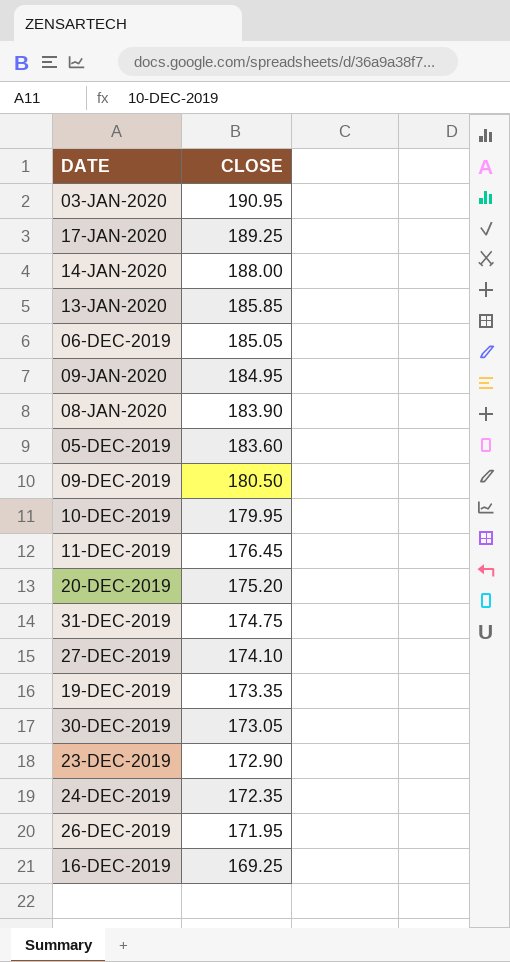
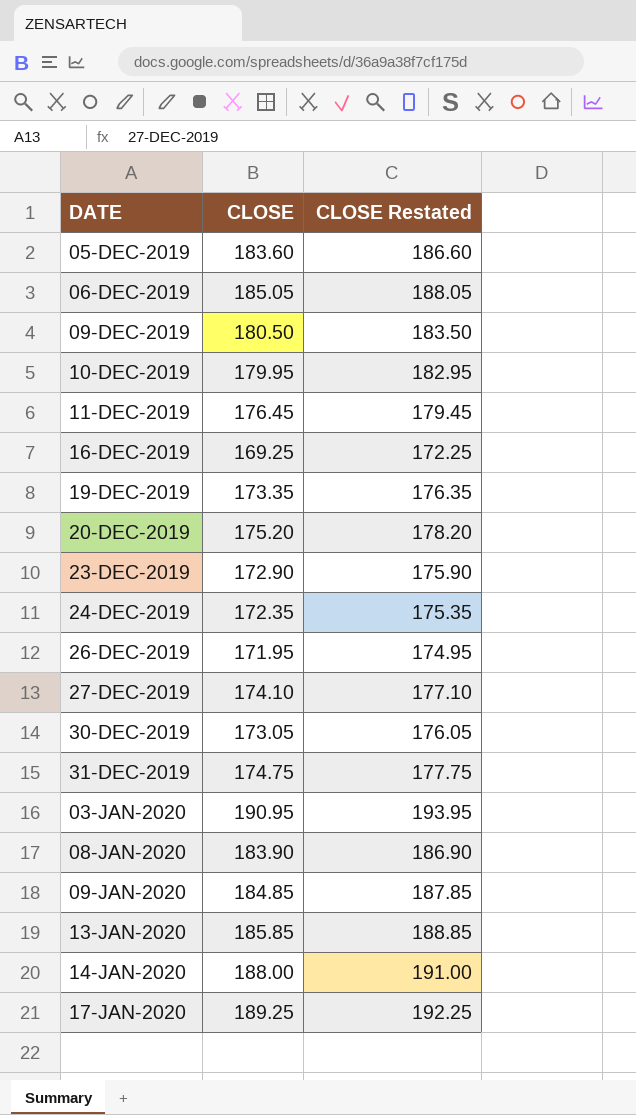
row order: CLOSE descending -> DATE ascending
column CLOSE Restated | formula: none -> [CLOSE] + 3
09-JAN-2020 | CLOSE: 184.95 -> 184.85

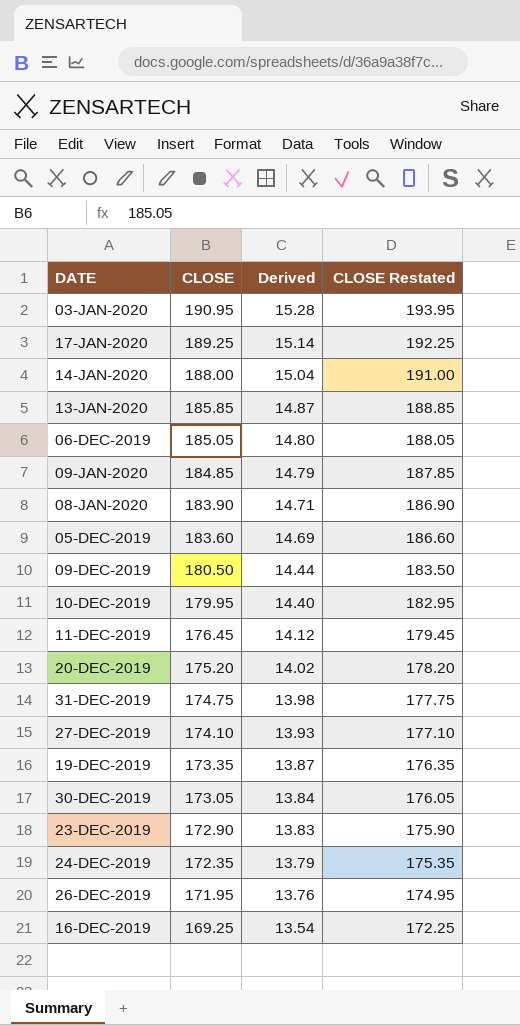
row order: DATE ascending -> CLOSE descending
column Derived | formula: none -> [CLOSE] * 0.08

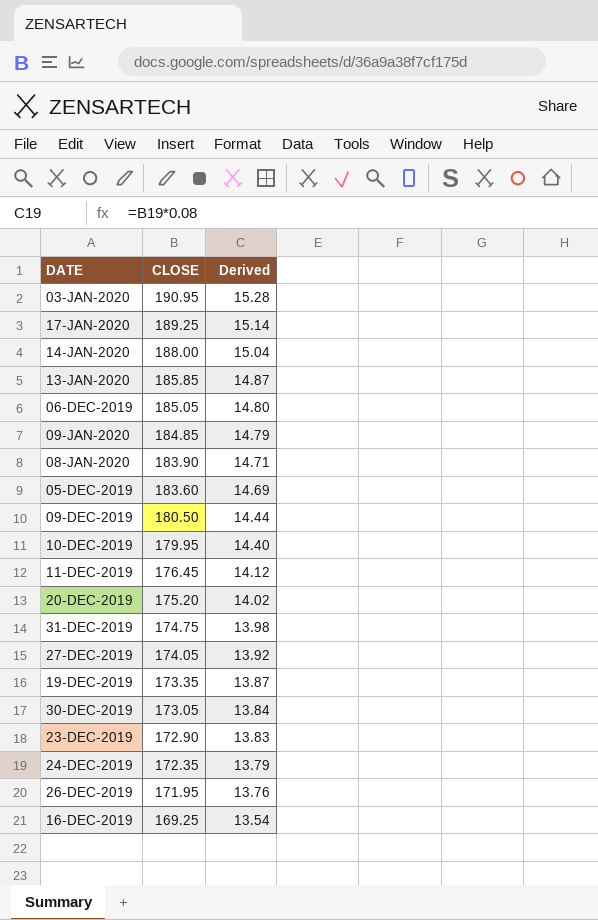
column CLOSE Restated | formula: [CLOSE] + 3 -> none
27-DEC-2019 | CLOSE: 174.10 -> 174.05
27-DEC-2019 | Derived: 13.93 -> 13.92

